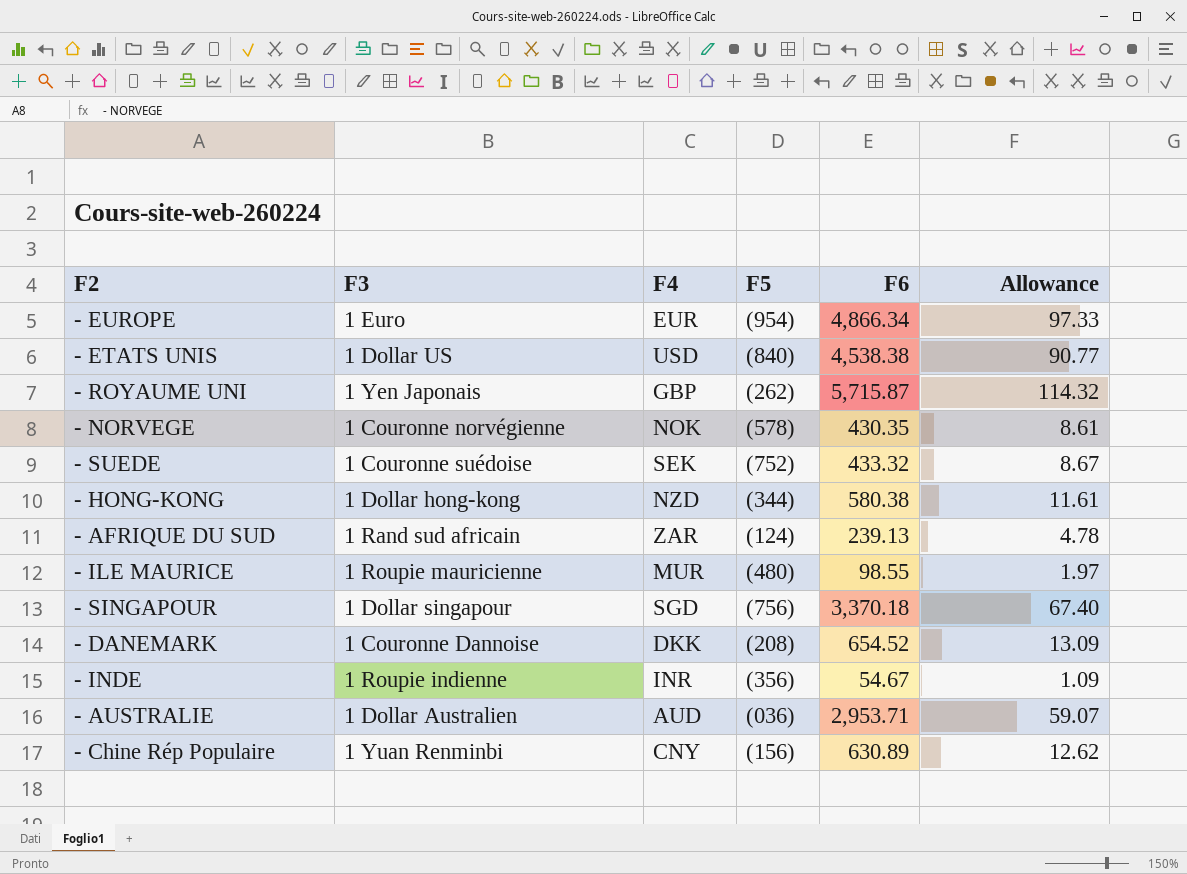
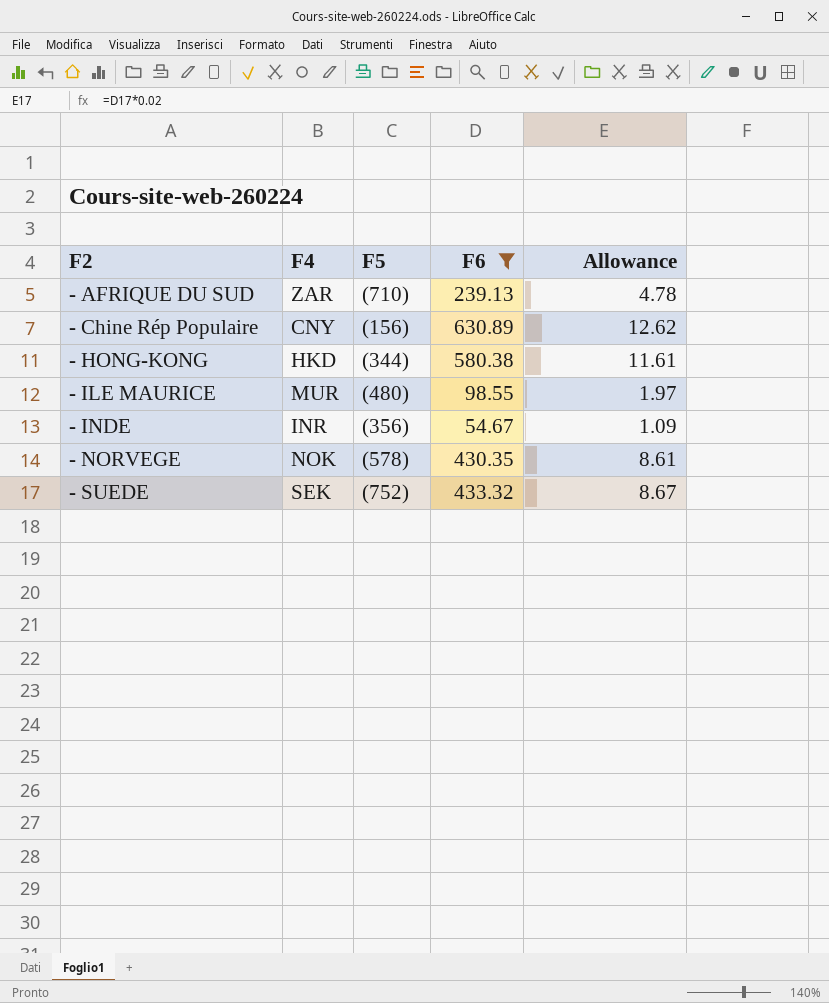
filter: none -> F6 <= 630.89
row order: none -> F2 ascending
column F3 | position: 2 -> none
- AFRIQUE DU SUD | F5: (124) -> (710)
- HONG-KONG | F4: NZD -> HKD

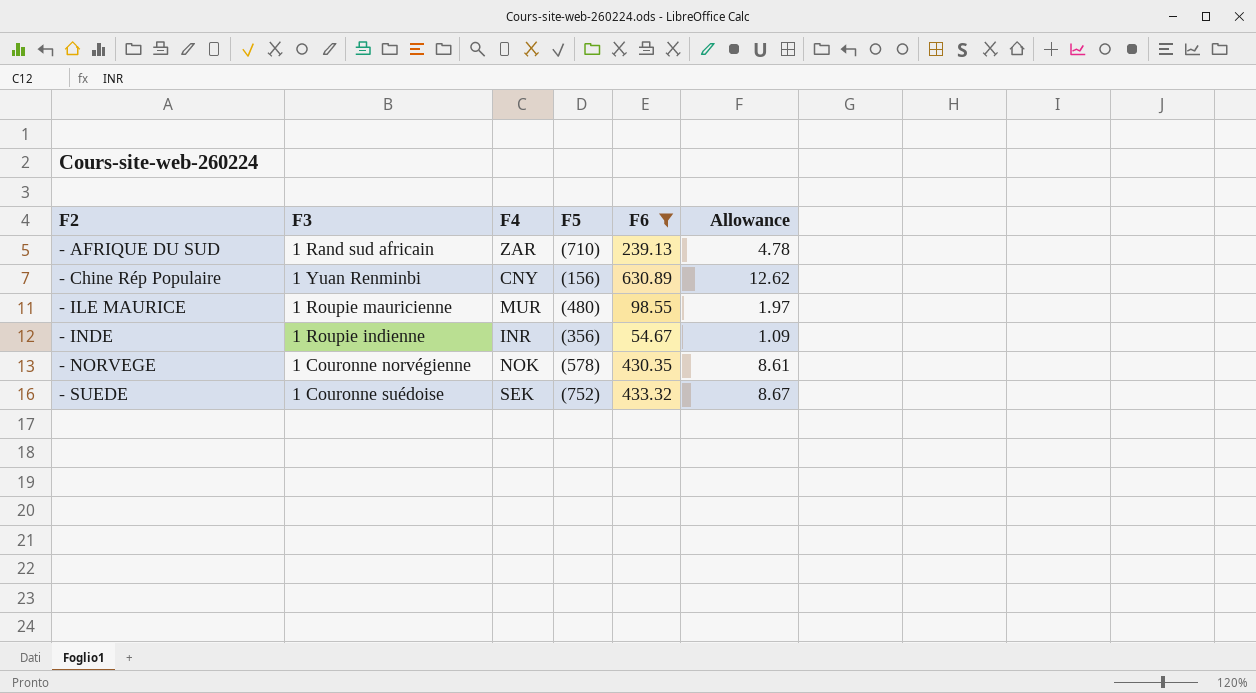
column F3 | position: none -> 2
row - HONG-KONG: HKD | (344) | 580.38 | 11.61 -> none

